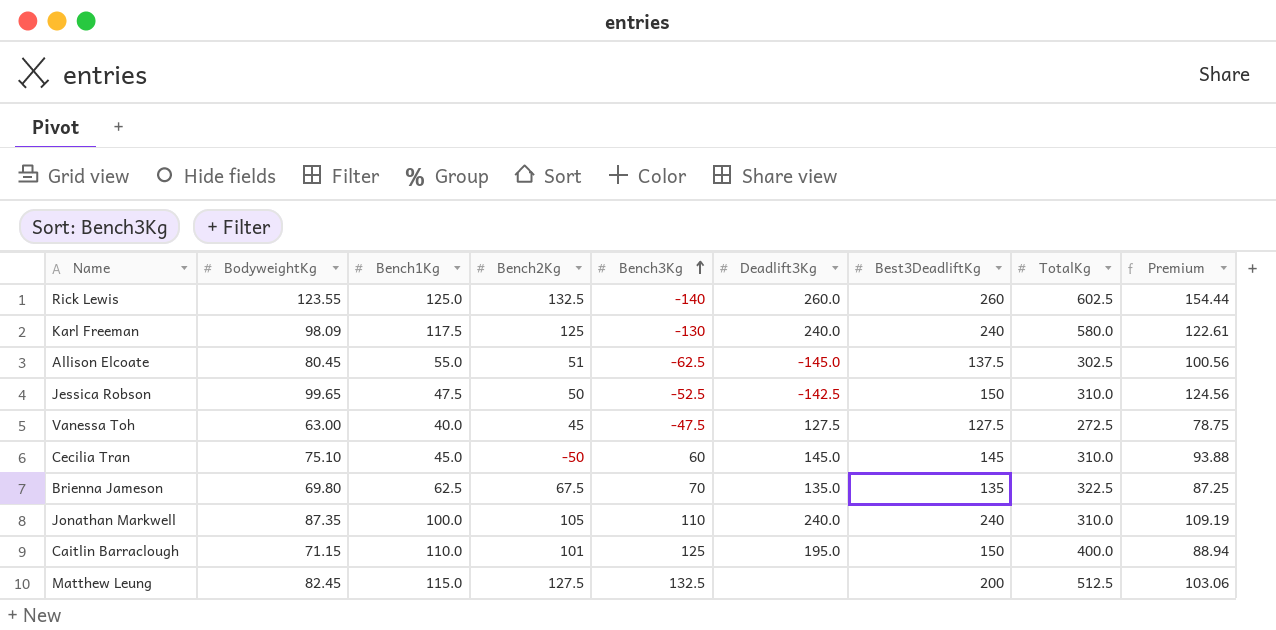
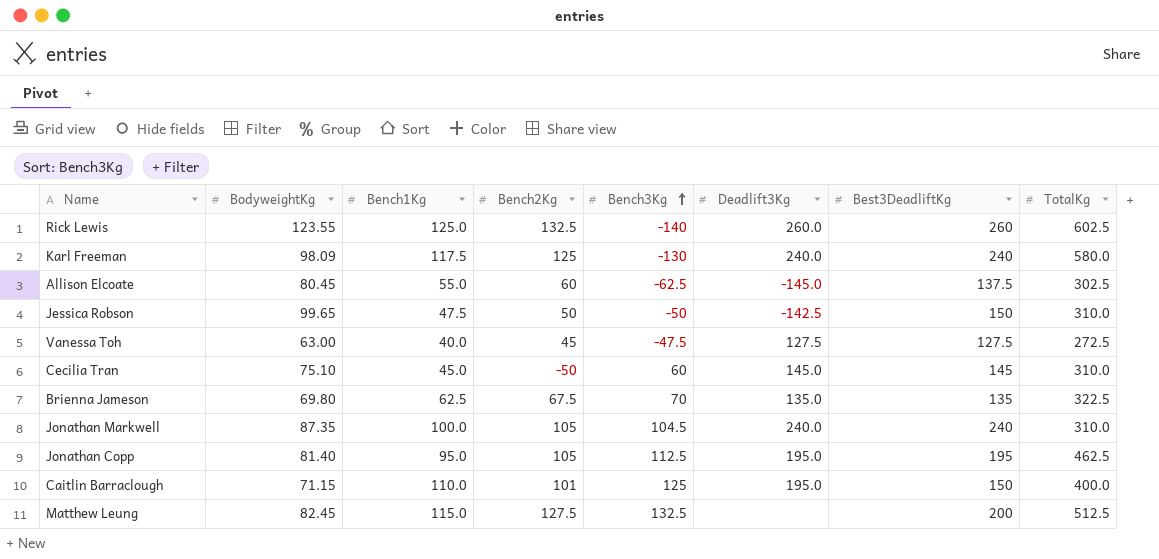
column Premium | formula: [BodyweightKg] * 1.25 -> none
Allison Elcoate | Bench2Kg: 51 -> 60
Jessica Robson | Bench3Kg: -52.5 -> -50
Jonathan Markwell | Bench3Kg: 110 -> 104.5
row Jonathan Copp: none -> 81.40 | 95.0 | 105 | 112.5 | 195.0 | 195 | 462.5

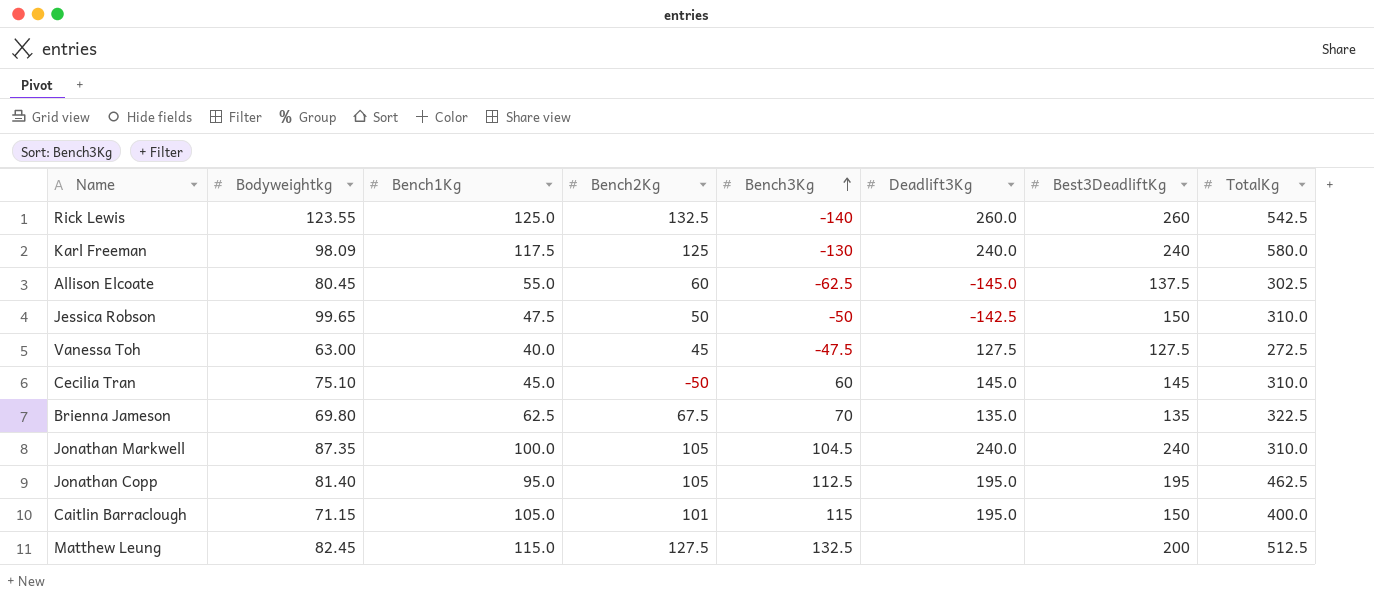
column name: BodyweightKg -> Bodyweightkg
Rick Lewis | TotalKg: 602.5 -> 542.5
Caitlin Barraclough | Bench1Kg: 110.0 -> 105.0
Caitlin Barraclough | Bench3Kg: 125 -> 115

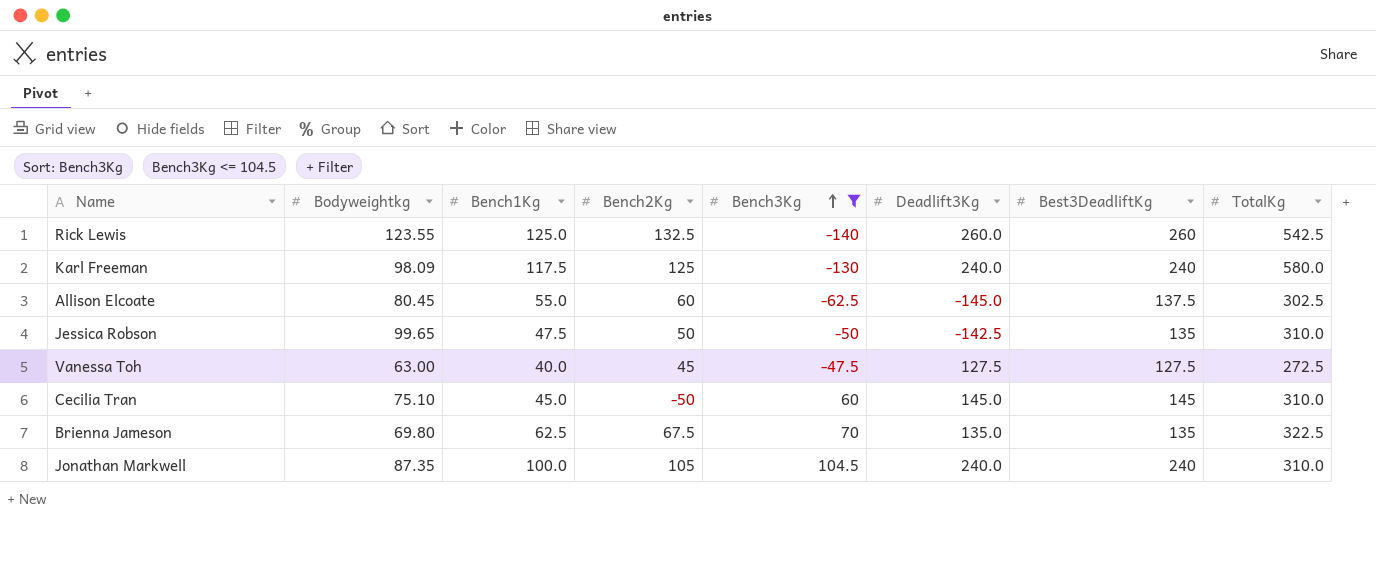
filter: none -> Bench3Kg <= 104.5
Jessica Robson | Best3DeadliftKg: 150 -> 135

